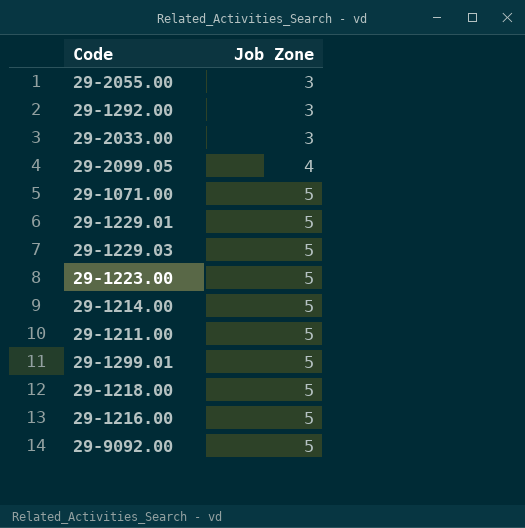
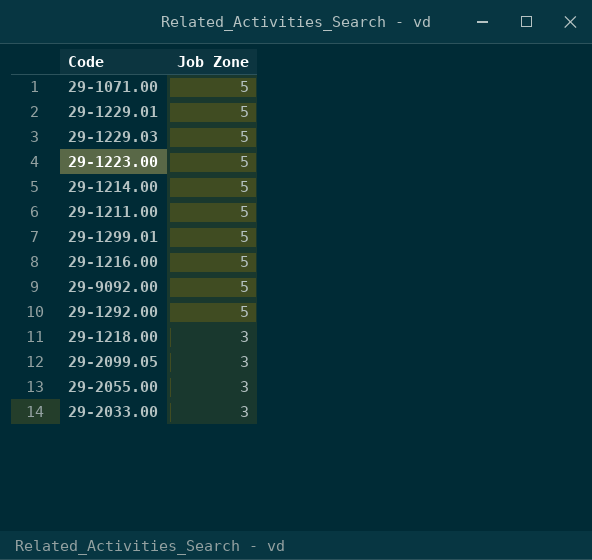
row order: Job Zone ascending -> Job Zone descending
29-1292.00 | Job Zone: 3 -> 5
29-1218.00 | Job Zone: 5 -> 3
29-2099.05 | Job Zone: 4 -> 3

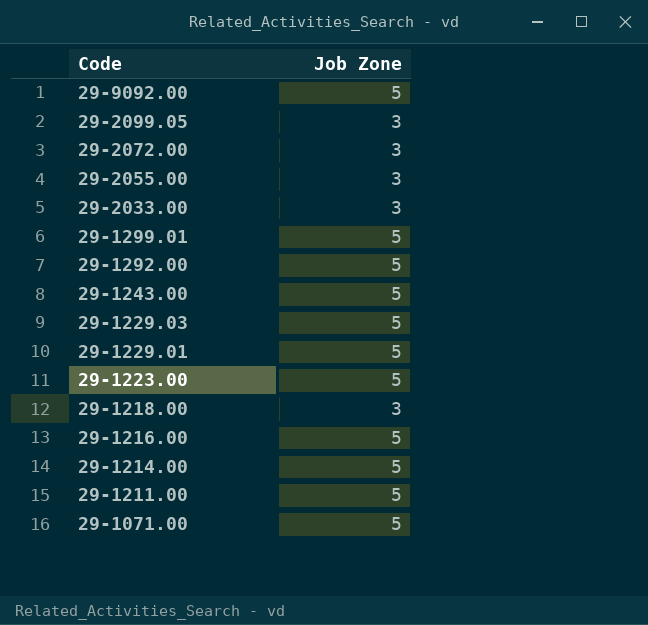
row order: Job Zone descending -> Code descending
row 29-2072.00: none -> 3
row 29-1243.00: none -> 5

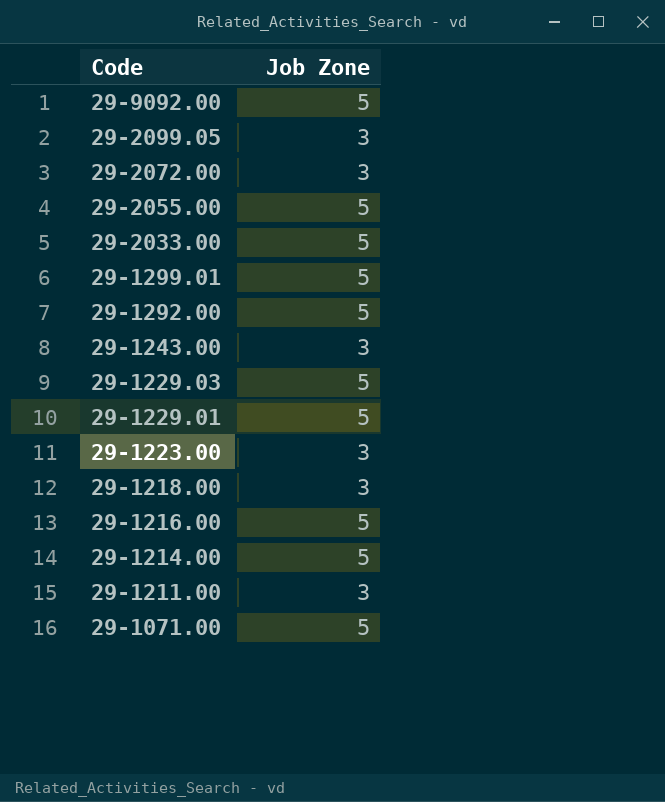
29-2055.00 | Job Zone: 3 -> 5
29-2033.00 | Job Zone: 3 -> 5
29-1243.00 | Job Zone: 5 -> 3
29-1223.00 | Job Zone: 5 -> 3
29-1211.00 | Job Zone: 5 -> 3

